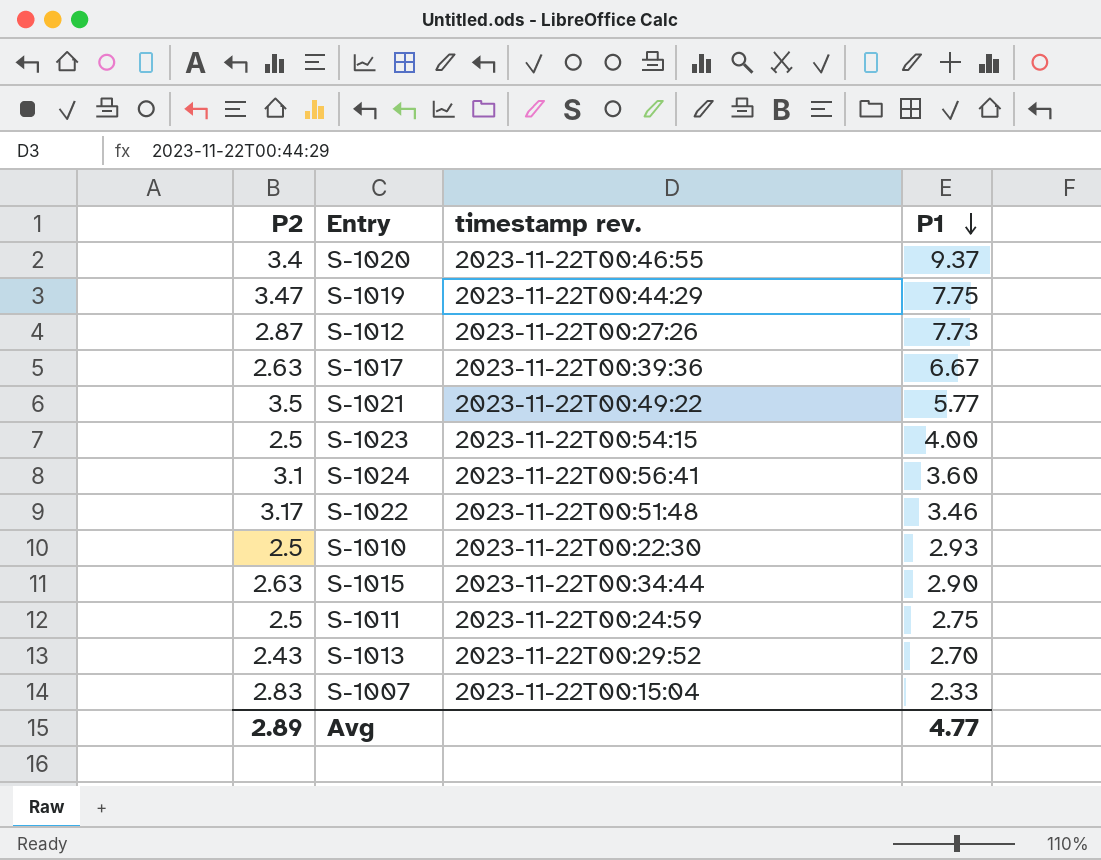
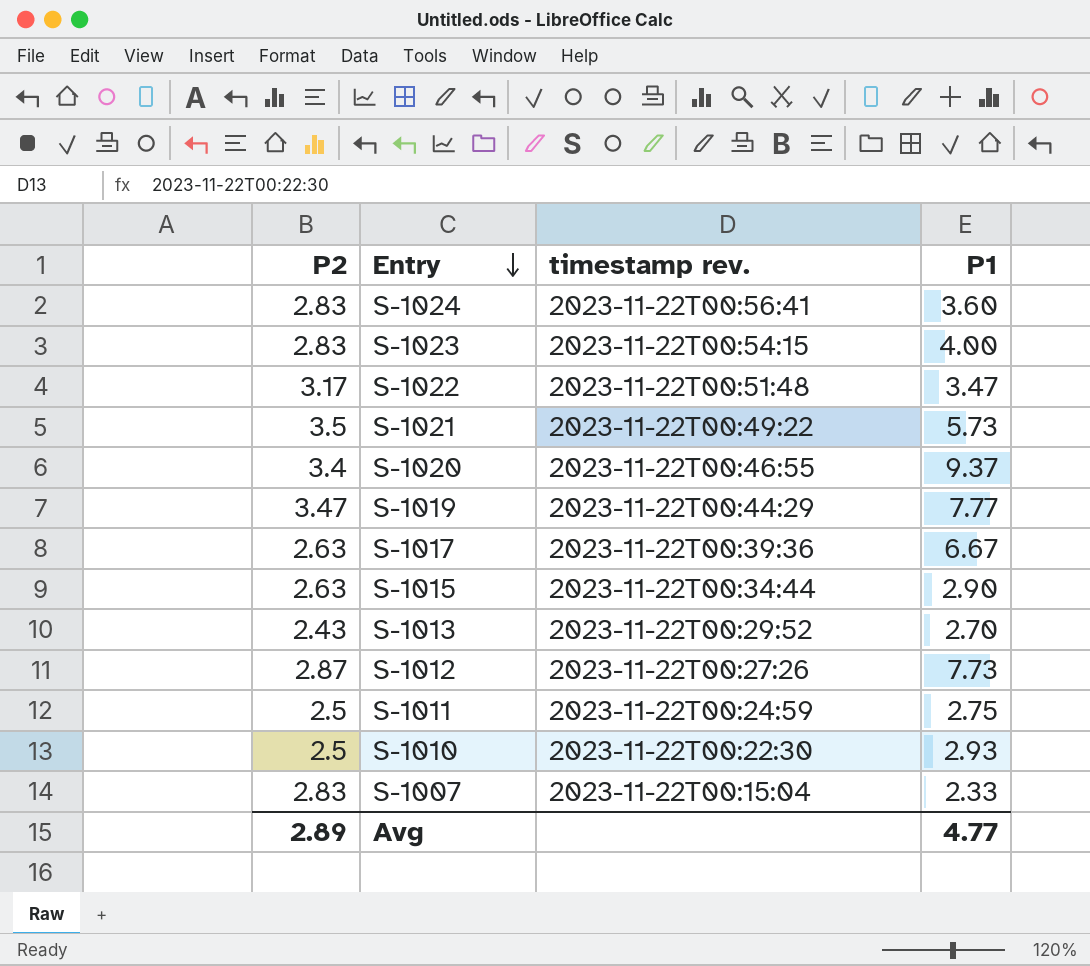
row order: P1 descending -> Entry descending
S-1024 | P2: 3.1 -> 2.83
S-1023 | P2: 2.5 -> 2.83
S-1022 | P1: 3.46 -> 3.47
S-1021 | P1: 5.77 -> 5.73
S-1019 | P1: 7.75 -> 7.77

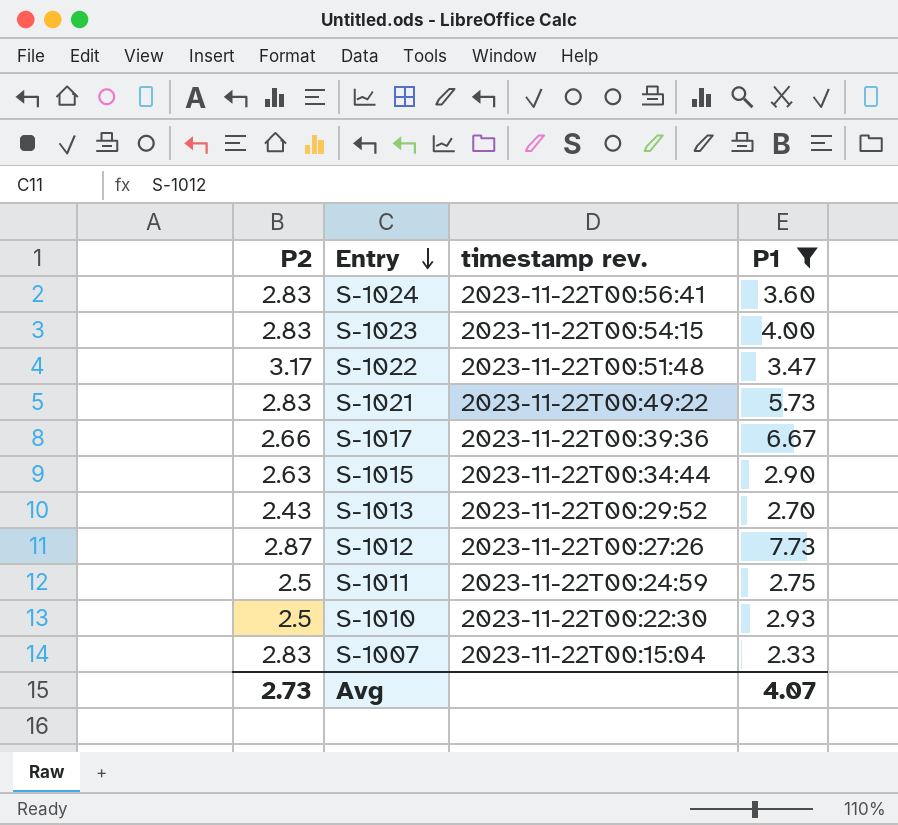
filter: none -> P1 <= 7.73
S-1021 | P2: 3.5 -> 2.83
S-1017 | P2: 2.63 -> 2.66
Avg | P2: 2.89 -> 2.73
Avg | P1: 4.77 -> 4.07

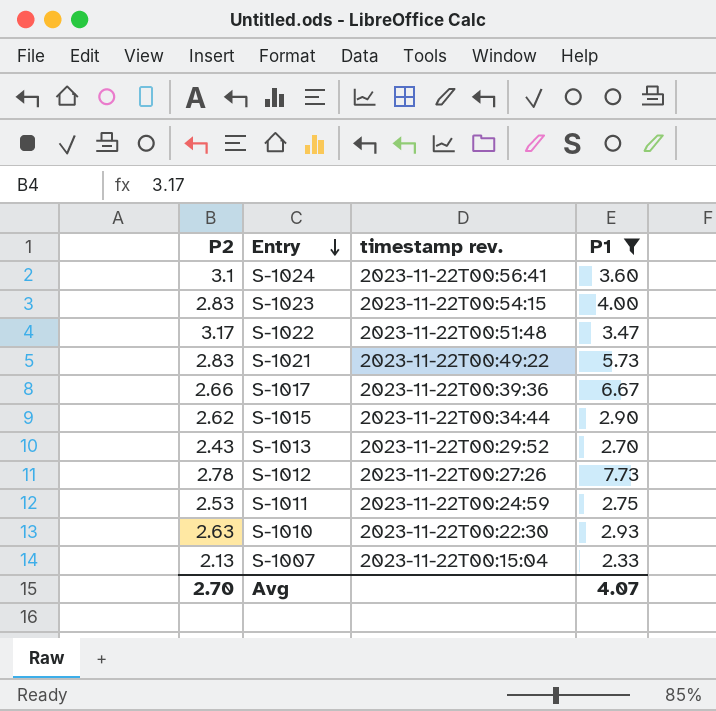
S-1024 | P2: 2.83 -> 3.1
S-1015 | P2: 2.63 -> 2.62
S-1012 | P2: 2.87 -> 2.78
S-1011 | P2: 2.5 -> 2.53
S-1010 | P2: 2.5 -> 2.63
S-1007 | P2: 2.83 -> 2.13
Avg | P2: 2.73 -> 2.70

